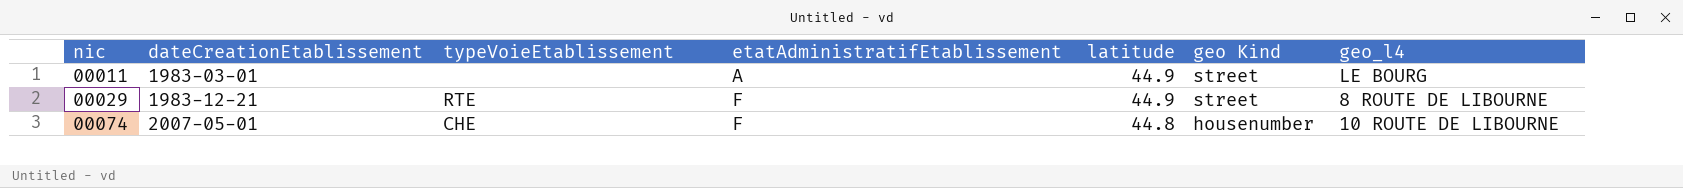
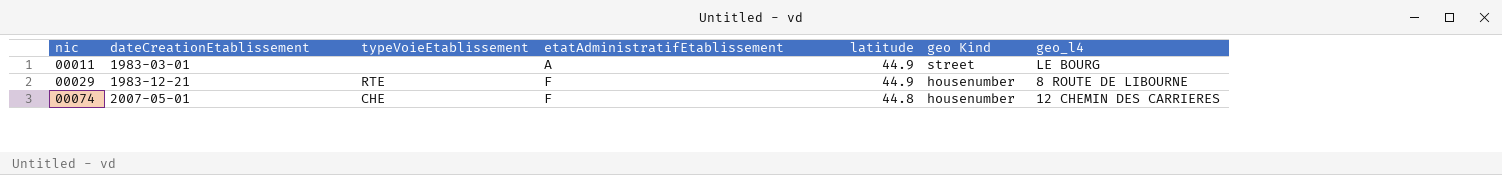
00029 | geo Kind: street -> housenumber
00074 | geo_l4: 10 ROUTE DE LIBOURNE -> 12 CHEMIN DES CARRIERES

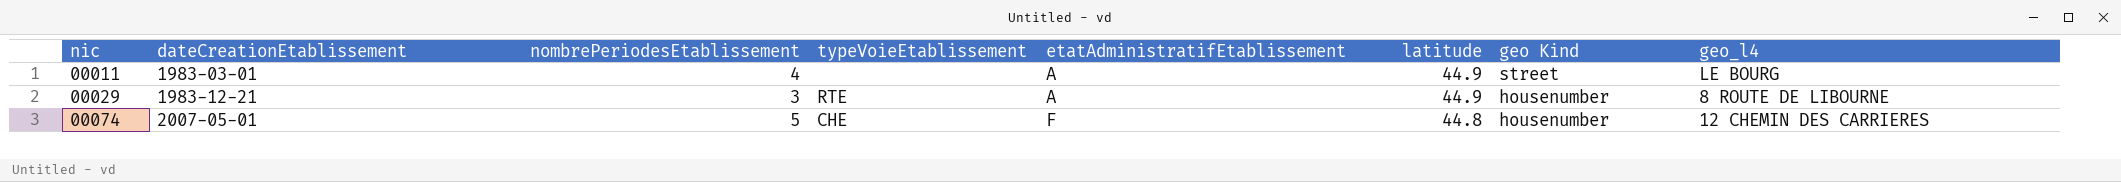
column nombrePeriodesEtablissement | position: none -> 3
00029 | etatAdministratifEtablissement: F -> A

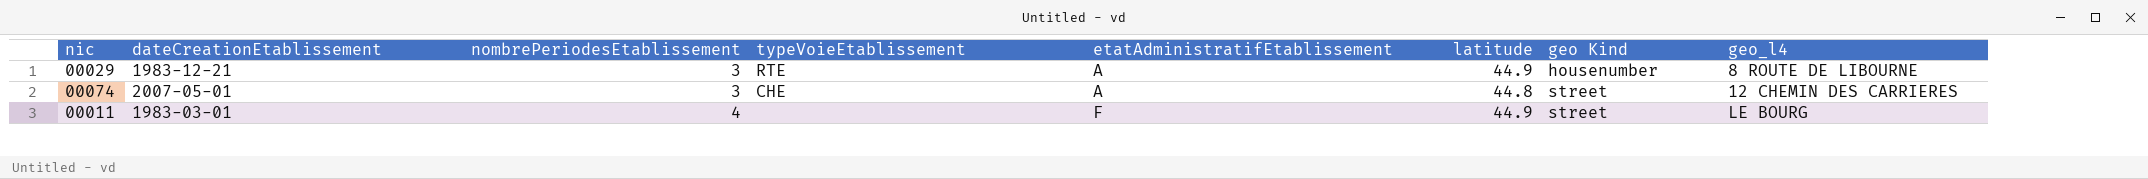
row order: nic ascending -> nombrePeriodesEtablissement ascending
00074 | nombrePeriodesEtablissement: 5 -> 3
00074 | etatAdministratifEtablissement: F -> A
00074 | geo Kind: housenumber -> street
00011 | etatAdministratifEtablissement: A -> F

